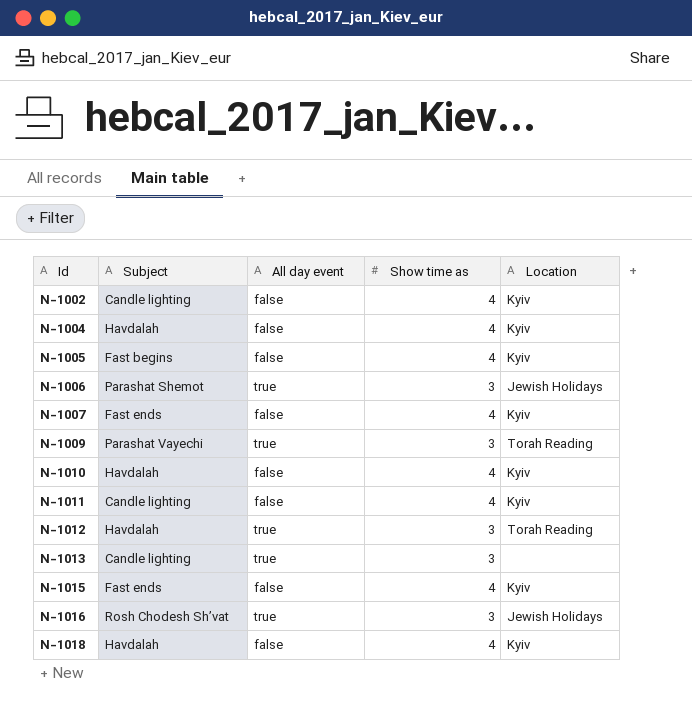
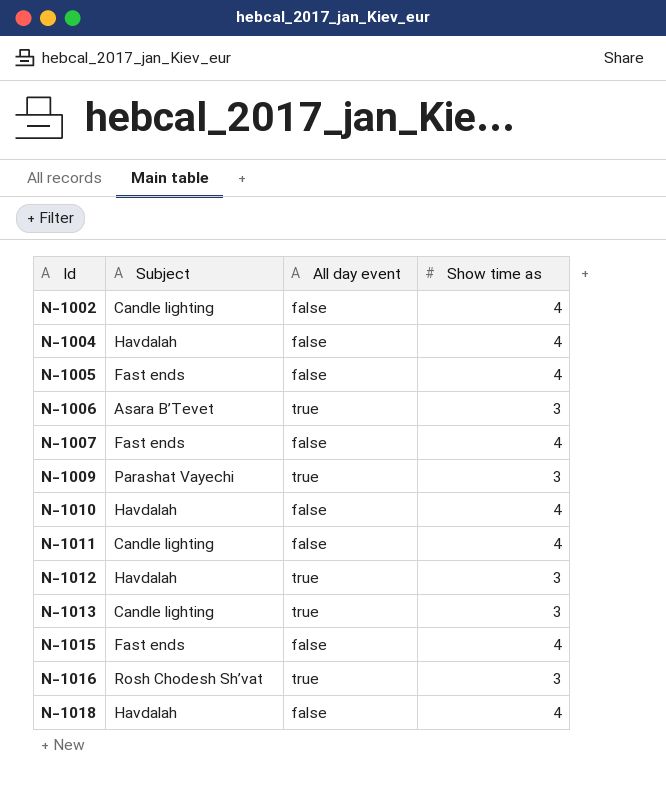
column Location | position: 5 -> none
N-1005 | Subject: Fast begins -> Fast ends
N-1006 | Subject: Parashat Shemot -> Asara B’Tevet

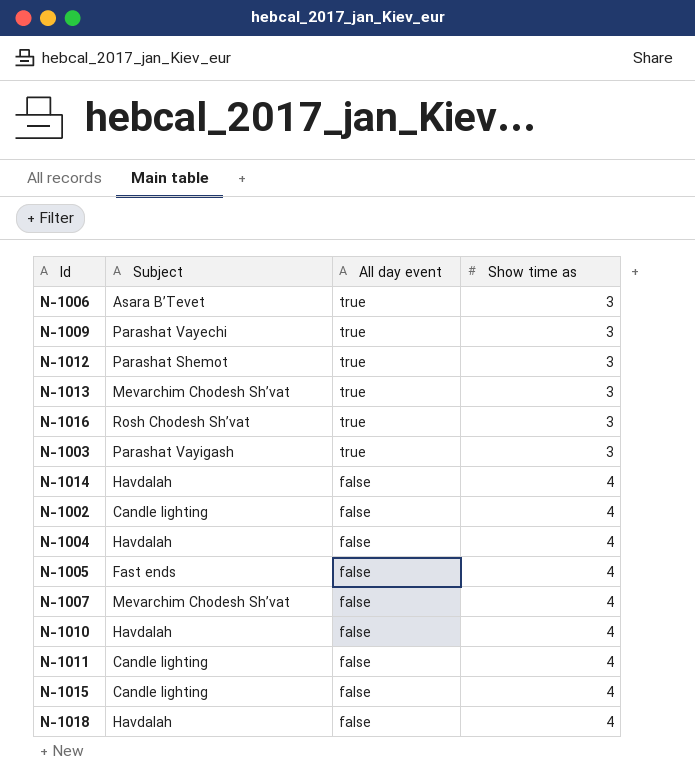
row order: Id ascending -> All day event descending
N-1012 | Subject: Havdalah -> Parashat Shemot
N-1013 | Subject: Candle lighting -> Mevarchim Chodesh Sh’vat
row N-1003: none -> Parashat Vayigash | true | 3
row N-1014: none -> Havdalah | false | 4
N-1007 | Subject: Fast ends -> Mevarchim Chodesh Sh’vat
N-1015 | Subject: Fast ends -> Candle lighting

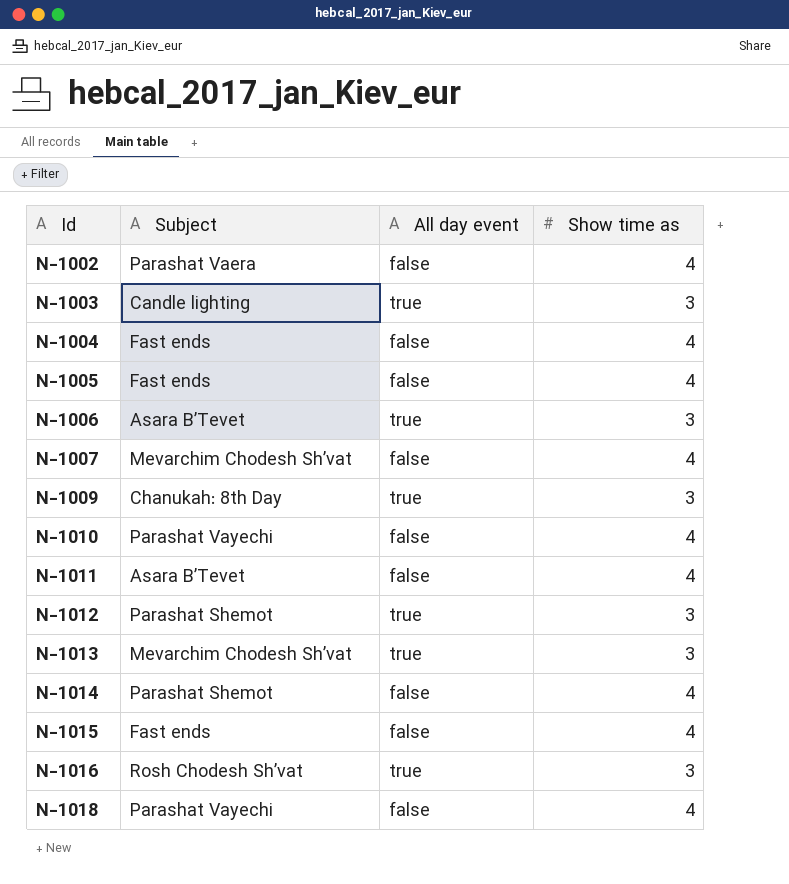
row order: All day event descending -> Id ascending
N-1002 | Subject: Candle lighting -> Parashat Vaera
N-1003 | Subject: Parashat Vayigash -> Candle lighting
N-1004 | Subject: Havdalah -> Fast ends
N-1009 | Subject: Parashat Vayechi -> Chanukah: 8th Day
N-1010 | Subject: Havdalah -> Parashat Vayechi
N-1011 | Subject: Candle lighting -> Asara B’Tevet
N-1014 | Subject: Havdalah -> Parashat Shemot
N-1015 | Subject: Candle lighting -> Fast ends
N-1018 | Subject: Havdalah -> Parashat Vayechi

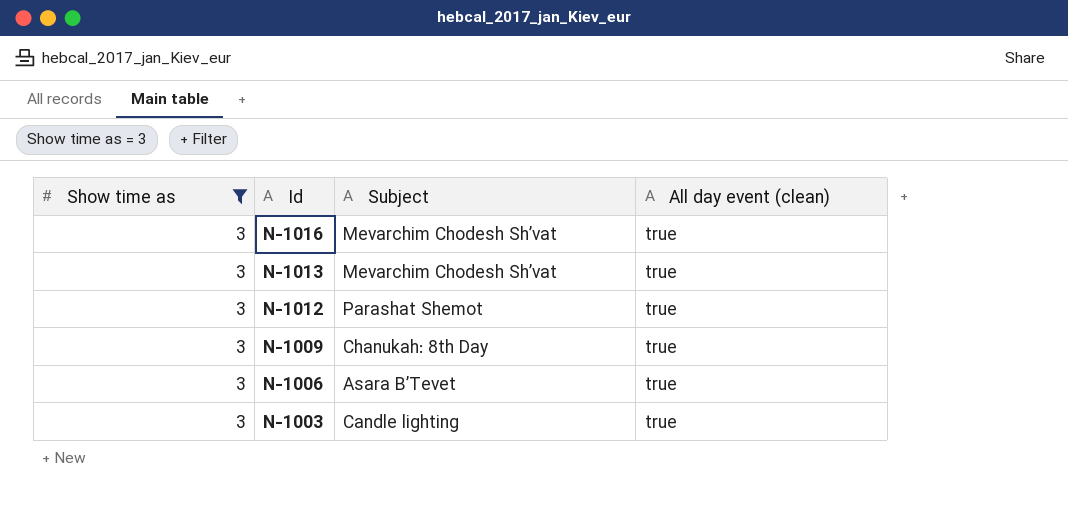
filter: none -> Show time as = 3
row order: Id ascending -> Id descending
column Show time as | position: 4 -> 1
column name: All day event -> All day event (clean)
N-1016 | Subject: Rosh Chodesh Sh’vat -> Mevarchim Chodesh Sh’vat

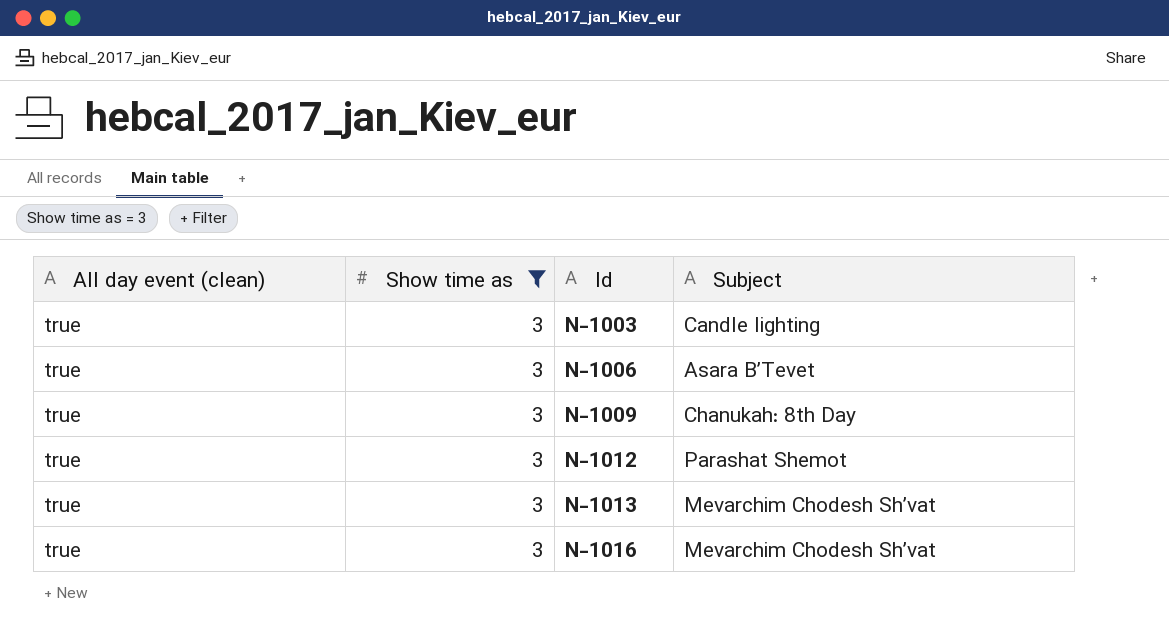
row order: Id descending -> Id ascending
column All day event (clean) | position: 4 -> 1

